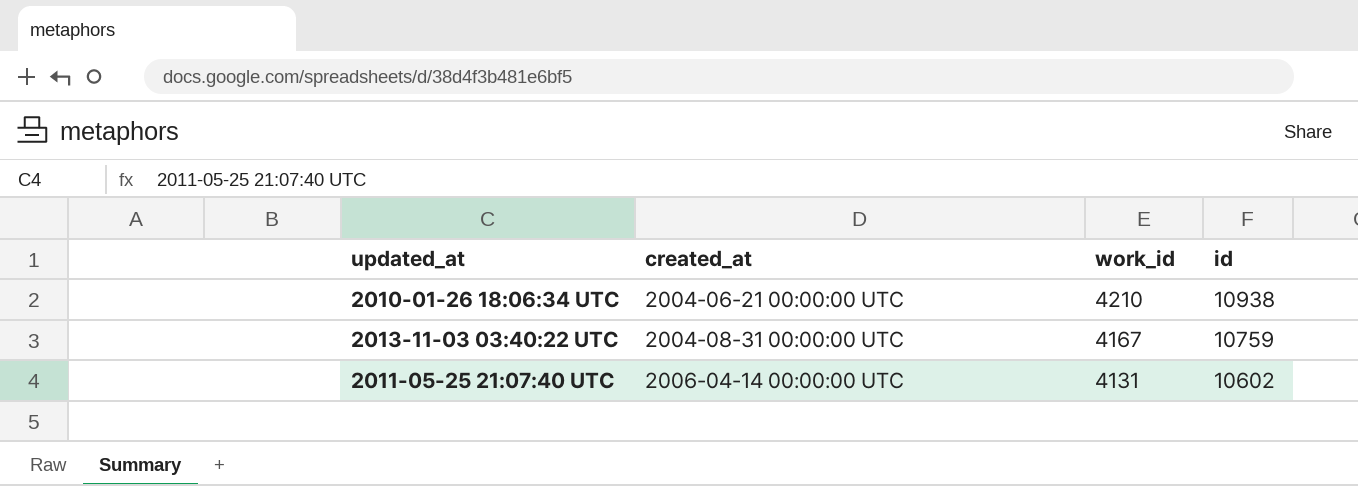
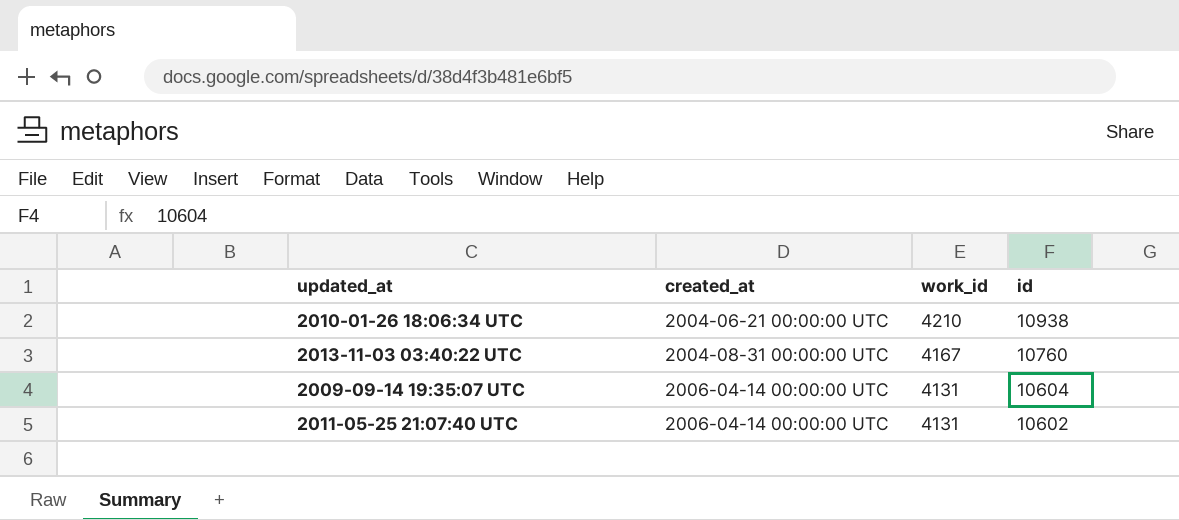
2013-11-03 03:40:22 UTC | id: 10759 -> 10760
row 2009-09-14 19:35:07 UTC: none -> 2006-04-14 00:00:00 UTC | 4131 | 10604

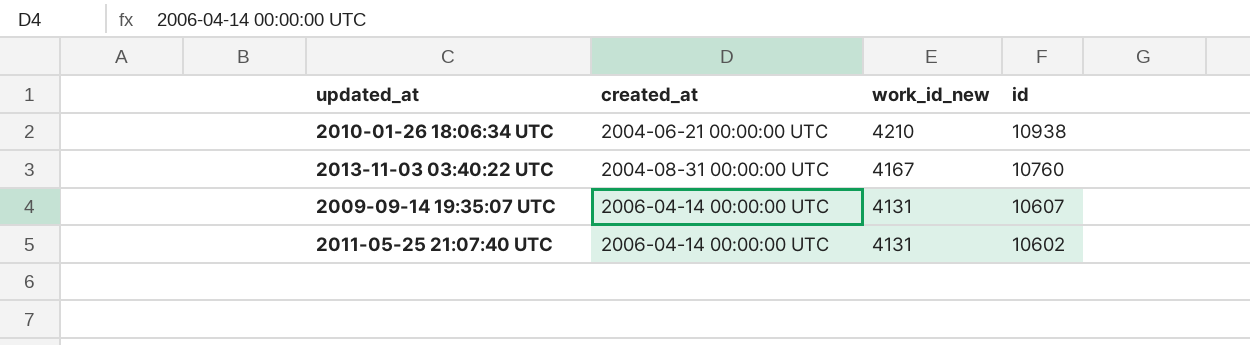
column name: work_id -> work_id_new
2009-09-14 19:35:07 UTC | id: 10604 -> 10607

